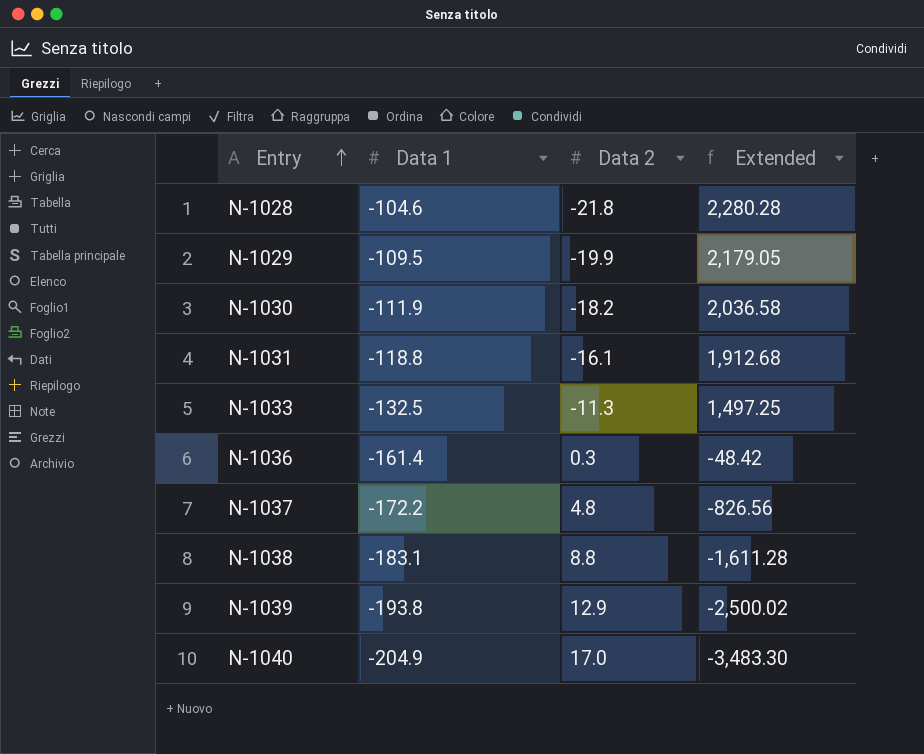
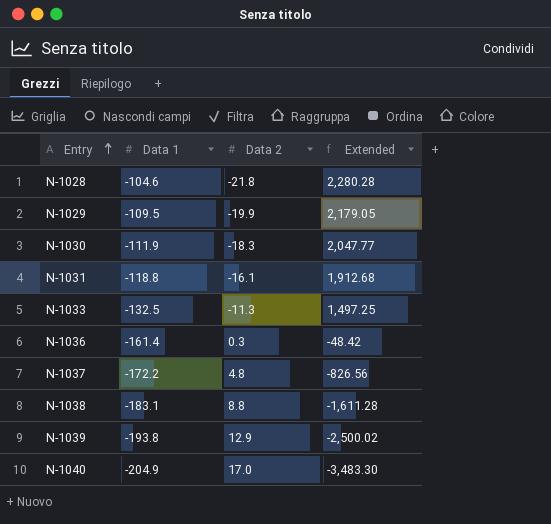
N-1030 | Data 2: -18.2 -> -18.3
N-1030 | Extended: 2,036.58 -> 2,047.77

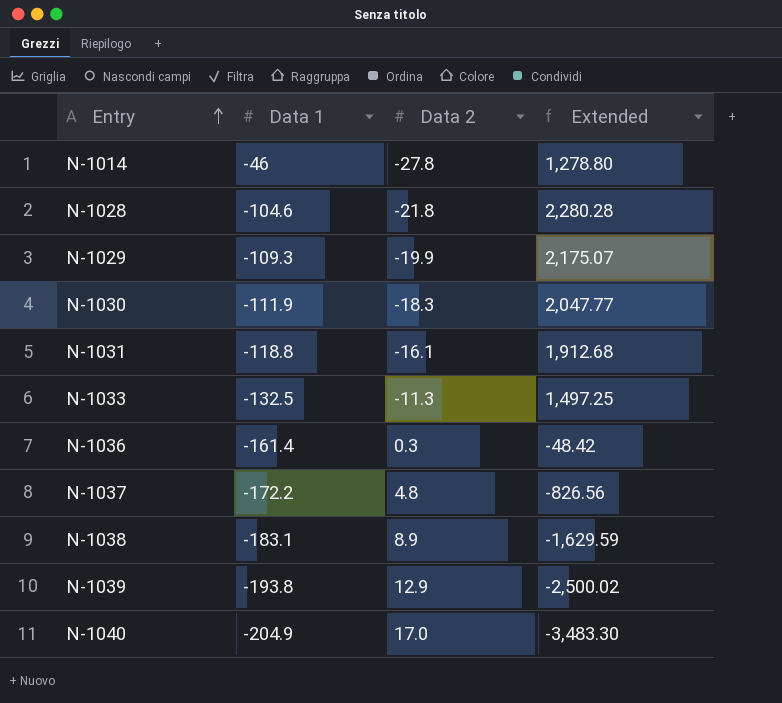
row N-1014: none -> -46 | -27.8 | 1,278.80
N-1029 | Data 1: -109.5 -> -109.3
N-1029 | Extended: 2,179.05 -> 2,175.07
N-1038 | Data 2: 8.8 -> 8.9
N-1038 | Extended: -1,611.28 -> -1,629.59

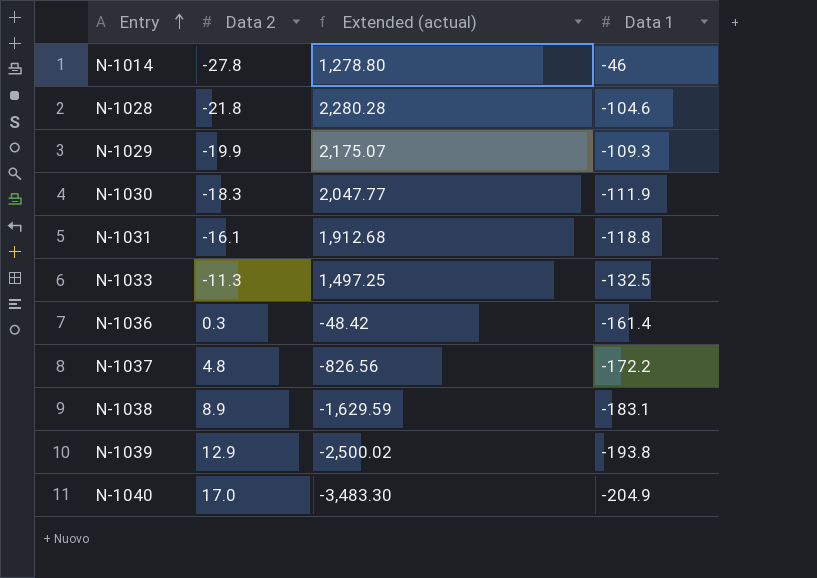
column name: Extended -> Extended (actual)
column Data 1 | position: 2 -> 4

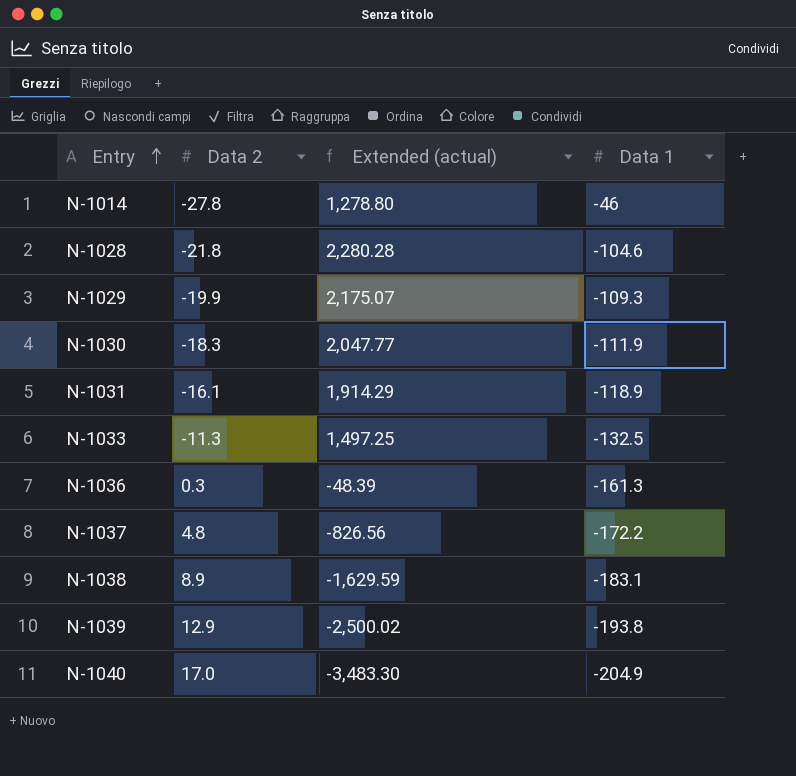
N-1031 | Extended (actual): 1,912.68 -> 1,914.29
N-1031 | Data 1: -118.8 -> -118.9
N-1036 | Extended (actual): -48.42 -> -48.39
N-1036 | Data 1: -161.4 -> -161.3

